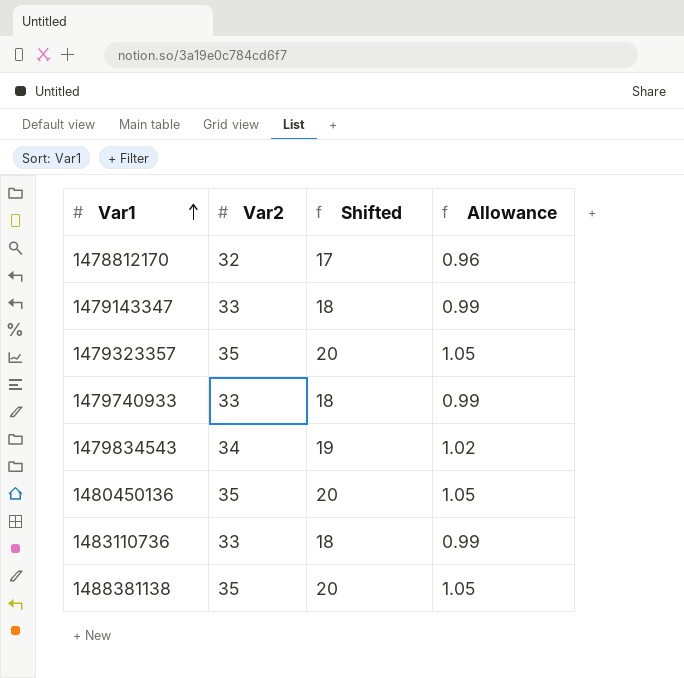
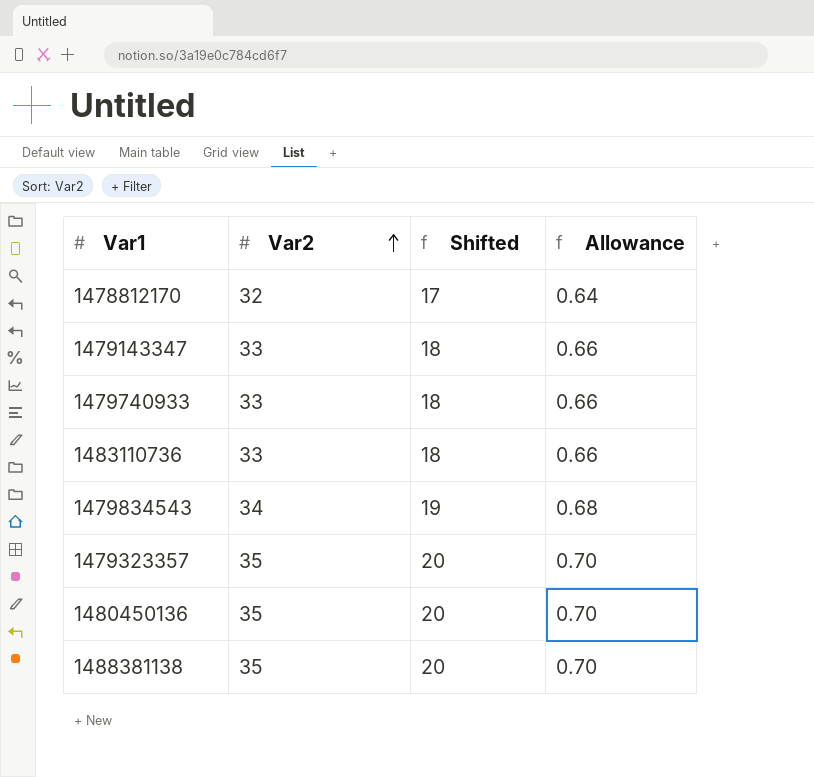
row order: Var1 ascending -> Var2 ascending
column Allowance | formula: [Var2] * 0.03 -> [Var2] * 0.02

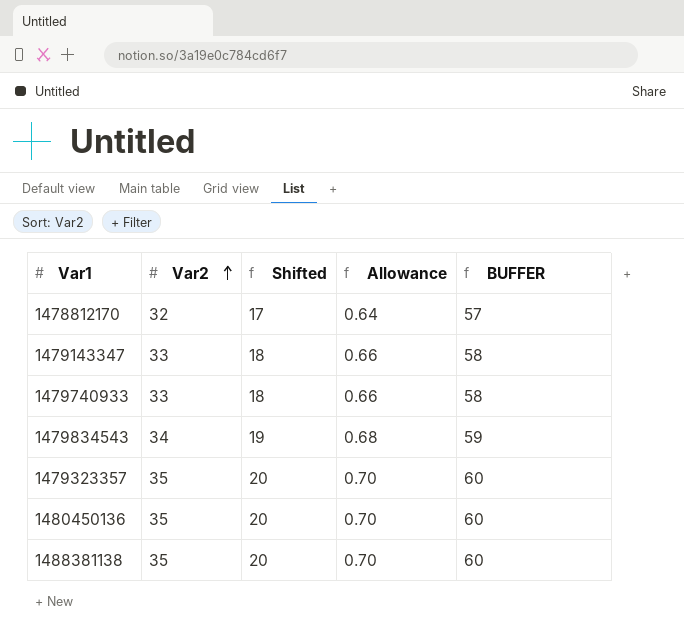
column BUFFER | formula: none -> [Var2] + 25
row 1483110736: 33 | 18 | 0.66 -> none

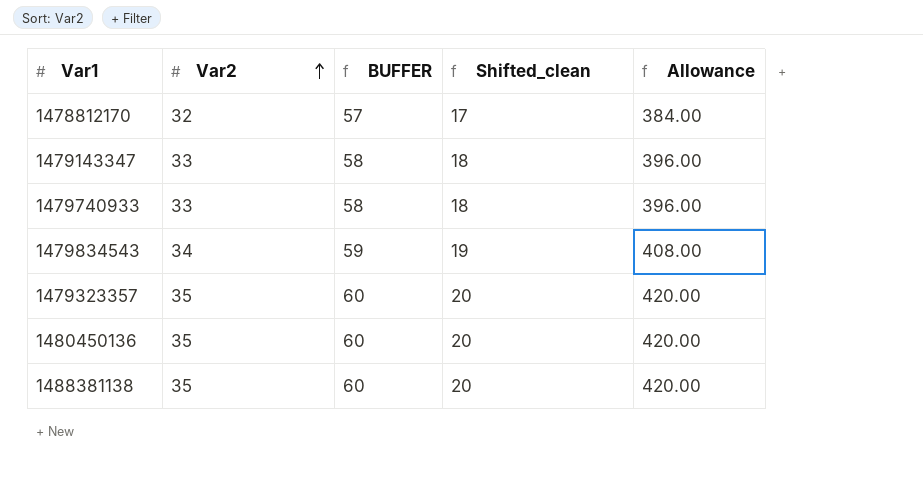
column BUFFER | position: 5 -> 3
column name: Shifted -> Shifted_clean
column Allowance | formula: [Var2] * 0.02 -> [Var2] * 12

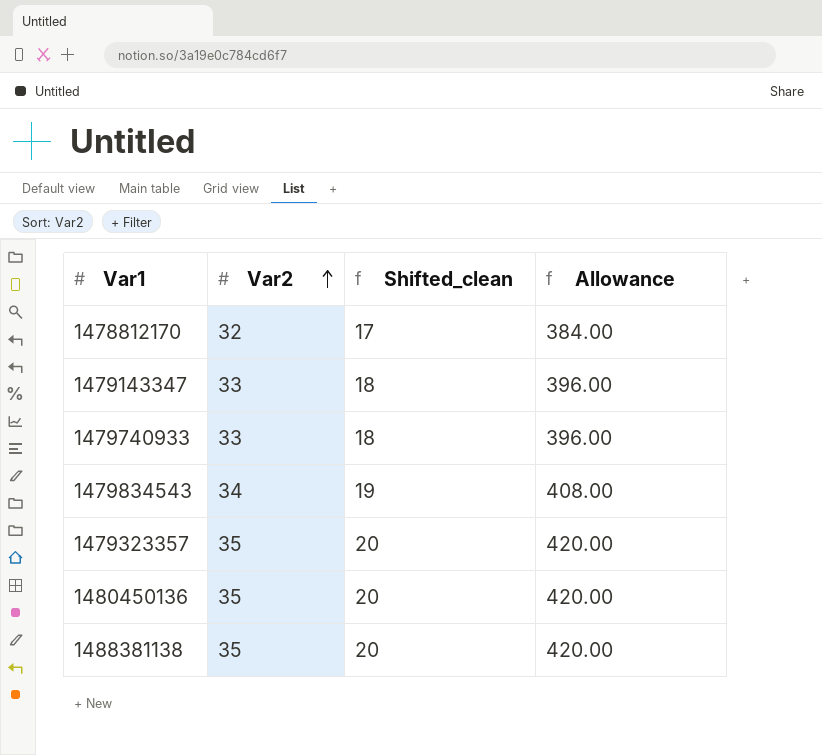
column BUFFER | formula: [Var2] + 25 -> none

